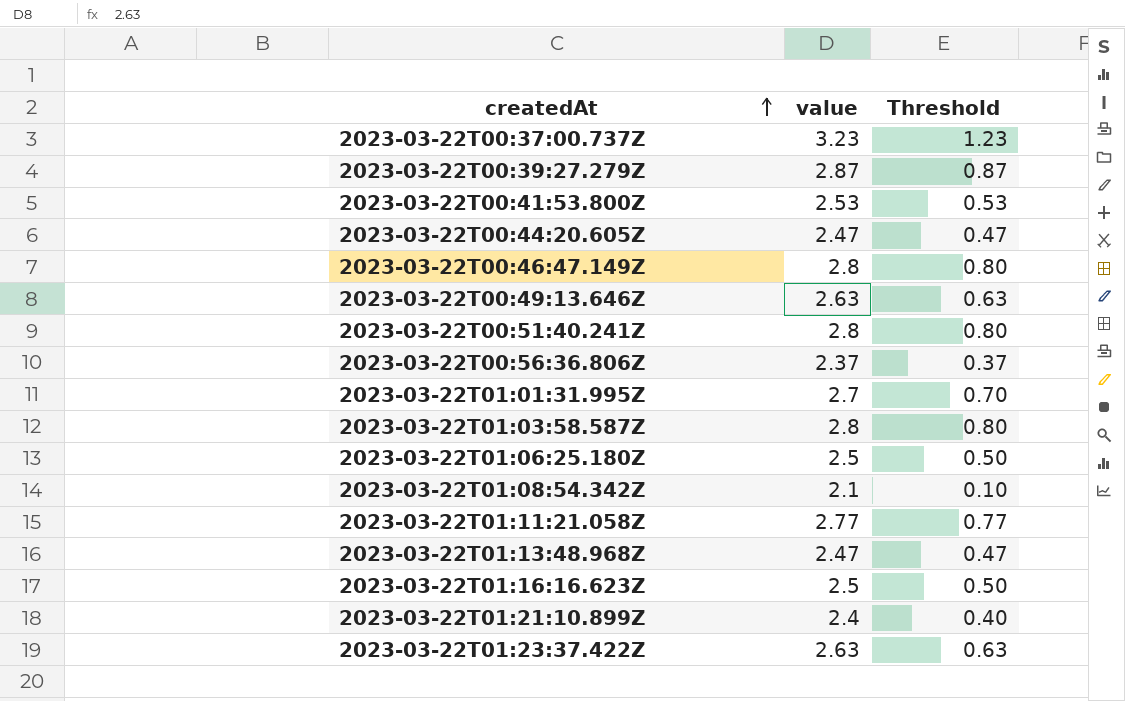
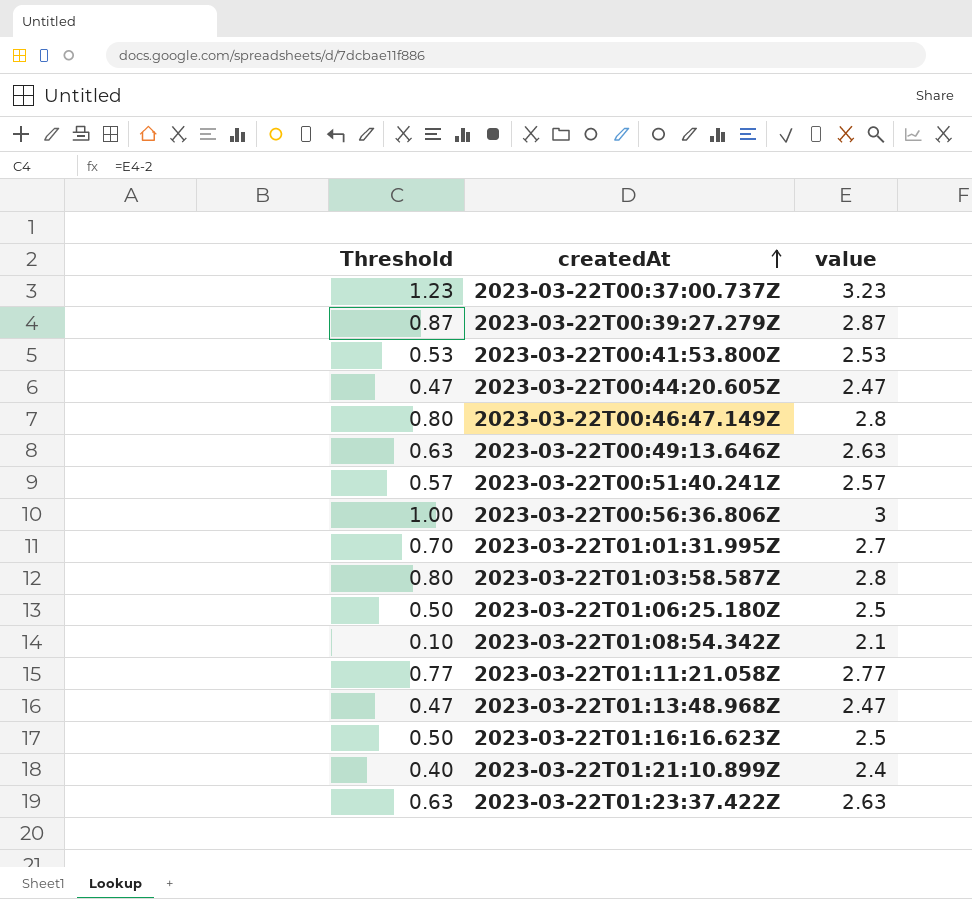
column Threshold | position: 3 -> 1
2023-03-22T00:51:40.241Z | Threshold: 0.80 -> 0.57
2023-03-22T00:51:40.241Z | value: 2.8 -> 2.57
2023-03-22T00:56:36.806Z | Threshold: 0.37 -> 1.00
2023-03-22T00:56:36.806Z | value: 2.37 -> 3

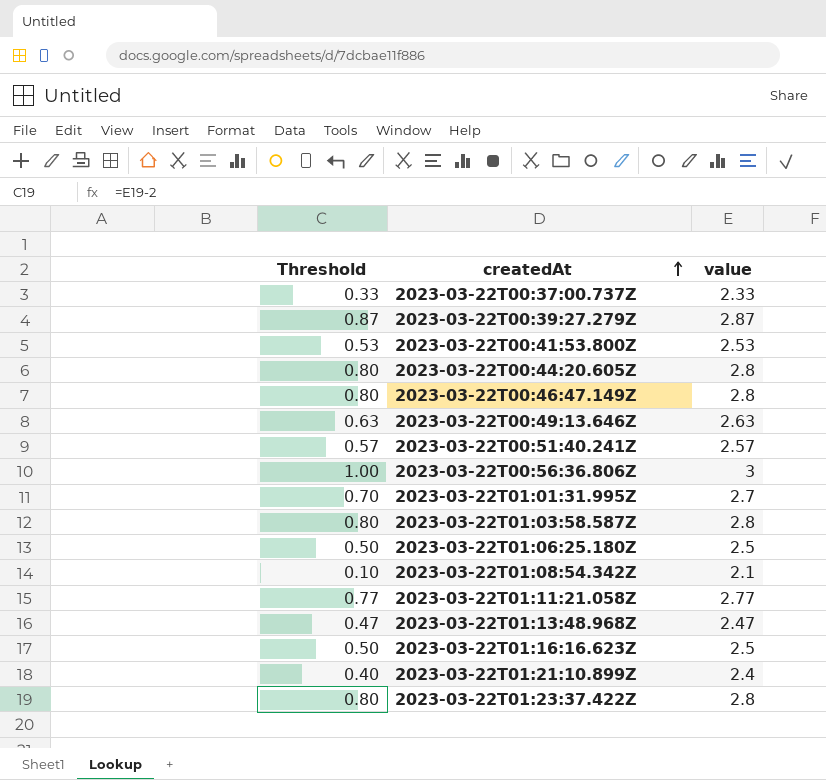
2023-03-22T00:37:00.737Z | Threshold: 1.23 -> 0.33
2023-03-22T00:37:00.737Z | value: 3.23 -> 2.33
2023-03-22T00:44:20.605Z | Threshold: 0.47 -> 0.80
2023-03-22T00:44:20.605Z | value: 2.47 -> 2.8
2023-03-22T01:23:37.422Z | Threshold: 0.63 -> 0.80
2023-03-22T01:23:37.422Z | value: 2.63 -> 2.8

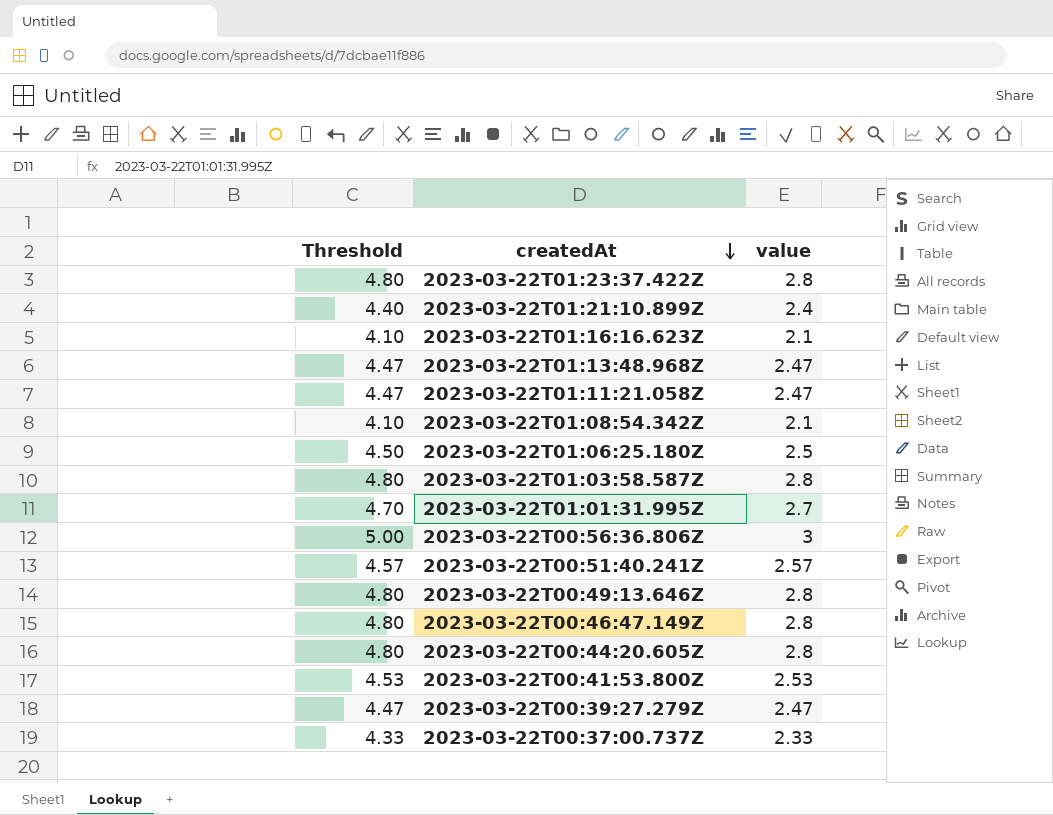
row order: createdAt ascending -> createdAt descending
column Threshold | formula: [value] - 2 -> [value] + 2
2023-03-22T01:16:16.623Z | value: 2.5 -> 2.1
2023-03-22T01:11:21.058Z | value: 2.77 -> 2.47
2023-03-22T00:49:13.646Z | value: 2.63 -> 2.8
2023-03-22T00:39:27.279Z | value: 2.87 -> 2.47

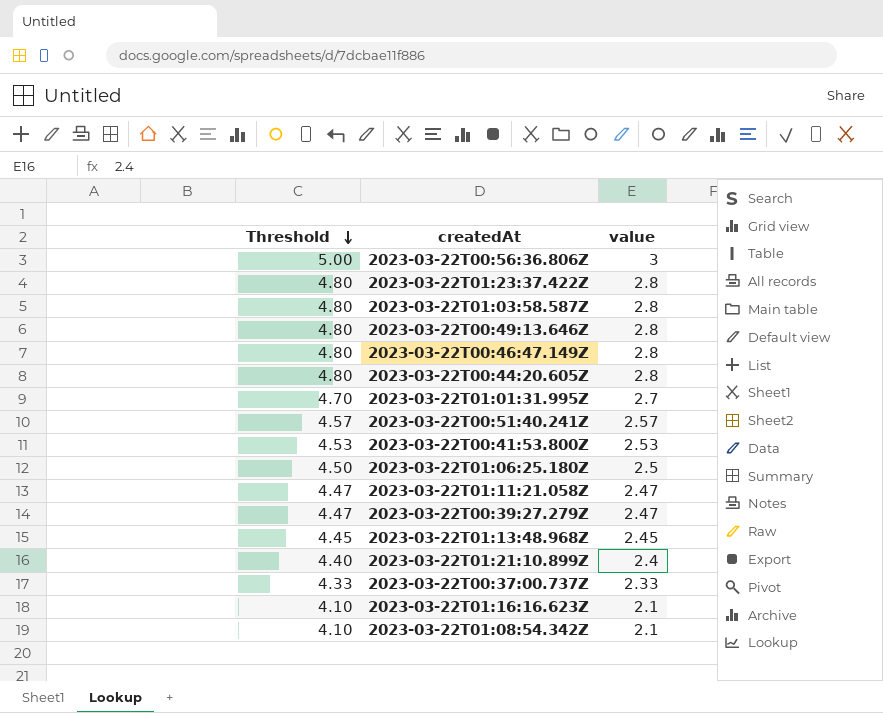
row order: createdAt descending -> Threshold descending
2023-03-22T01:13:48.968Z | Threshold: 4.47 -> 4.45
2023-03-22T01:13:48.968Z | value: 2.47 -> 2.45

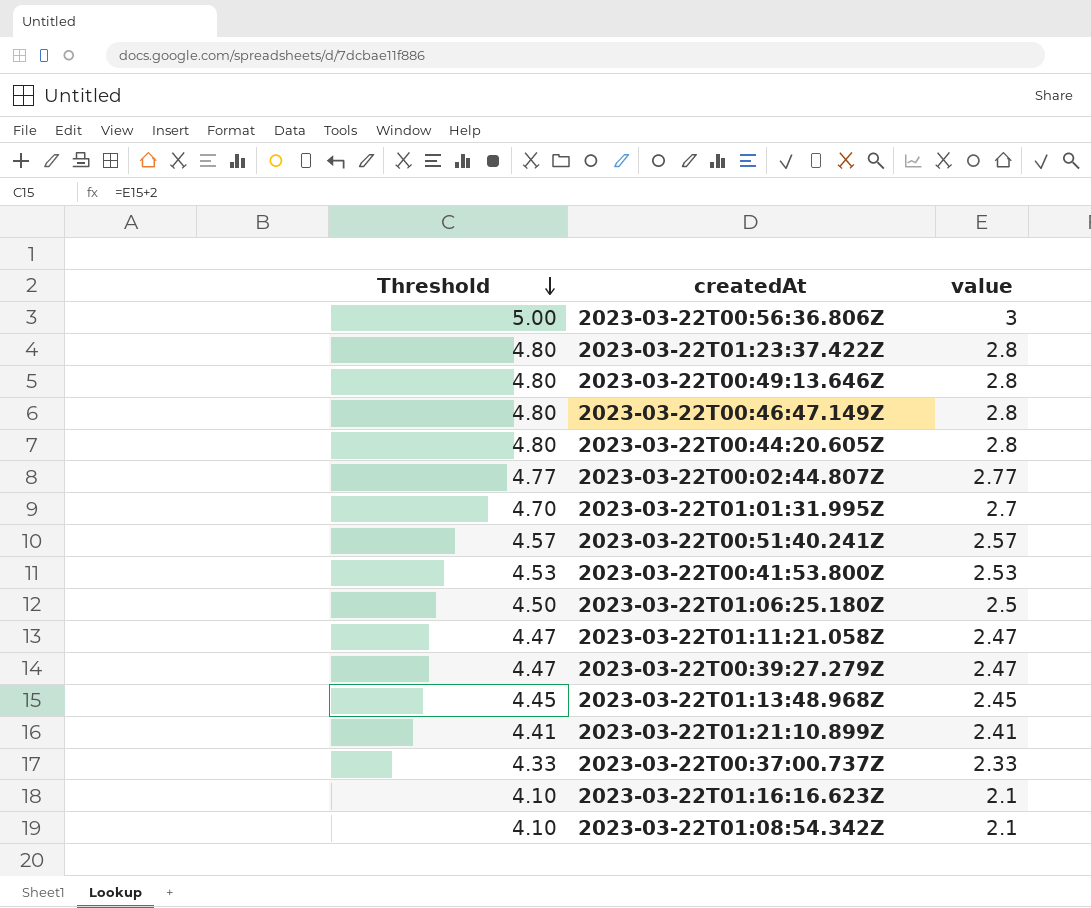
row 2023-03-22T01:03:58.587Z: 4.80 | 2.8 -> none
row 2023-03-22T00:02:44.807Z: none -> 4.77 | 2.77
2023-03-22T01:21:10.899Z | Threshold: 4.40 -> 4.41
2023-03-22T01:21:10.899Z | value: 2.4 -> 2.41

